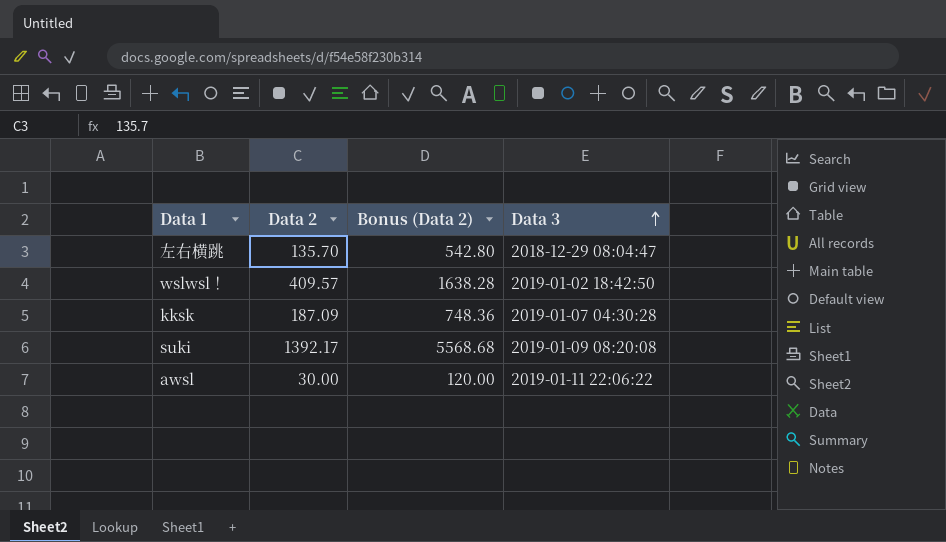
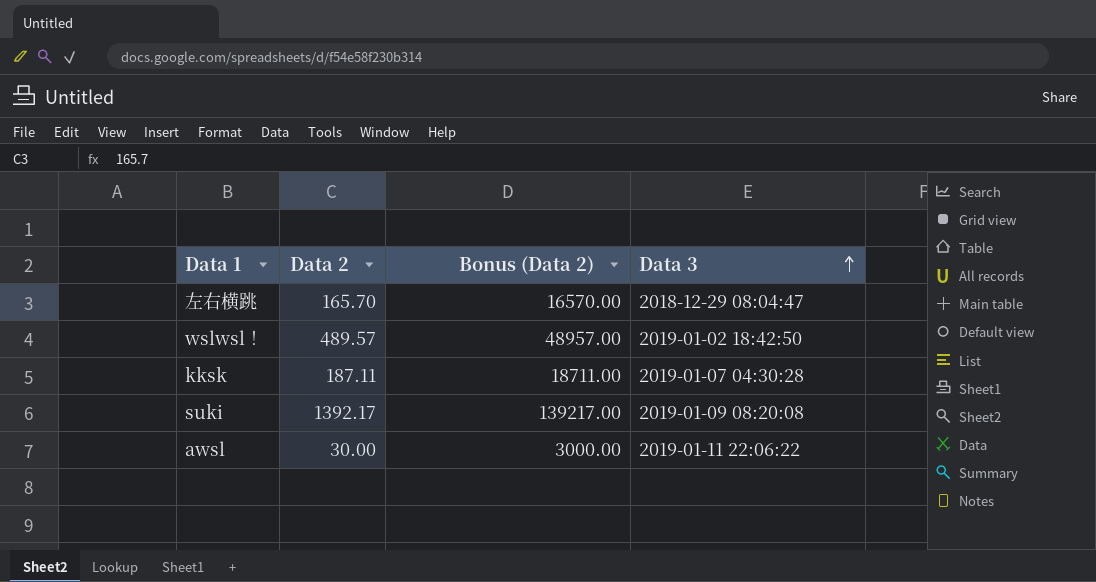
column Bonus (Data 2) | formula: [Data 2] * 4 -> [Data 2] * 100
左右横跳 | Data 2: 135.70 -> 165.70
wslwsl！ | Data 2: 409.57 -> 489.57
kksk | Data 2: 187.09 -> 187.11

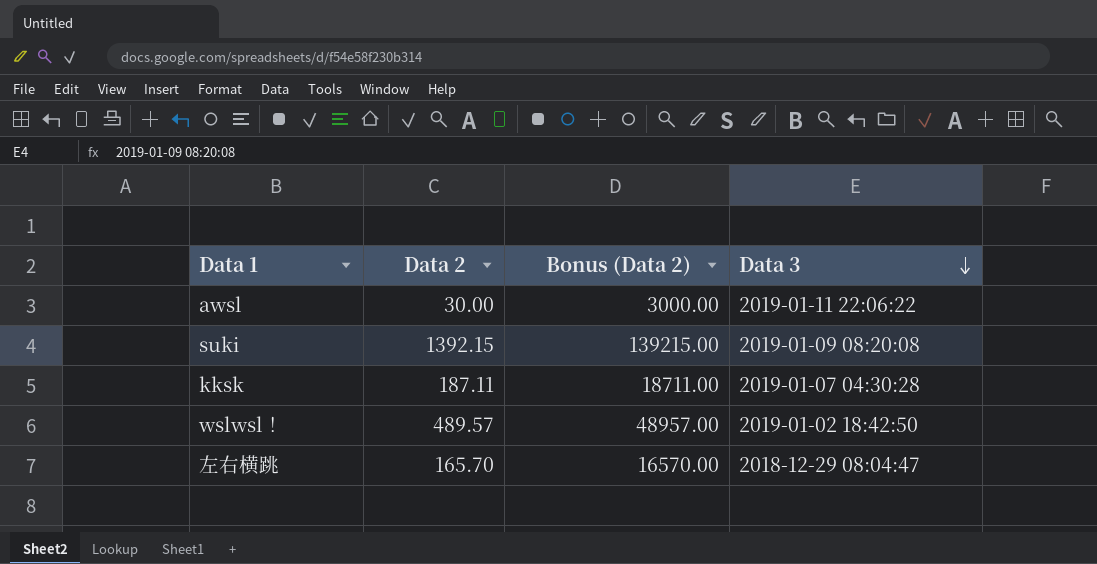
row order: Data 3 ascending -> Data 3 descending
suki | Data 2: 1392.17 -> 1392.15
suki | Bonus (Data 2): 139217.00 -> 139215.00

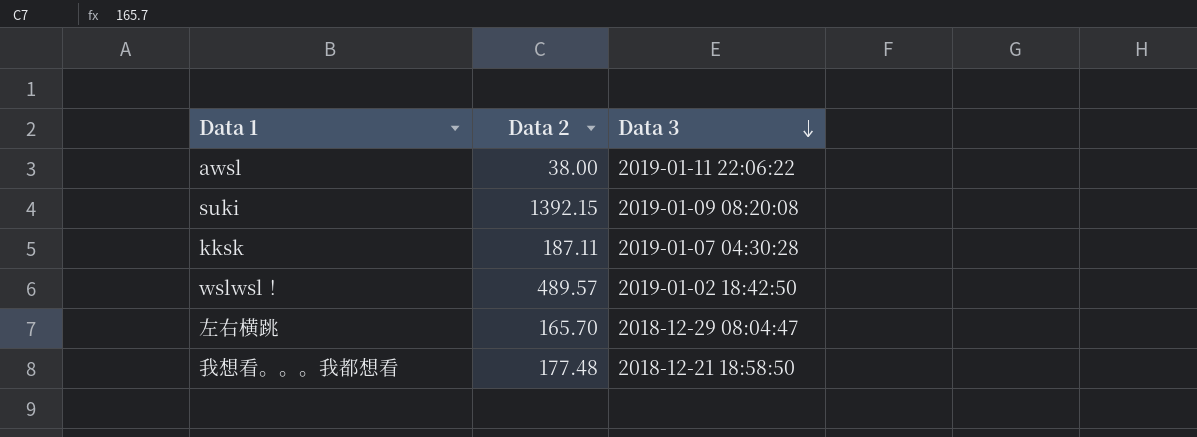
column Bonus (Data 2) | formula: [Data 2] * 100 -> none
awsl | Data 2: 30.00 -> 38.00
row 我想看。。。我都想看: none -> 177.48 | 2018-12-21 18:58:50

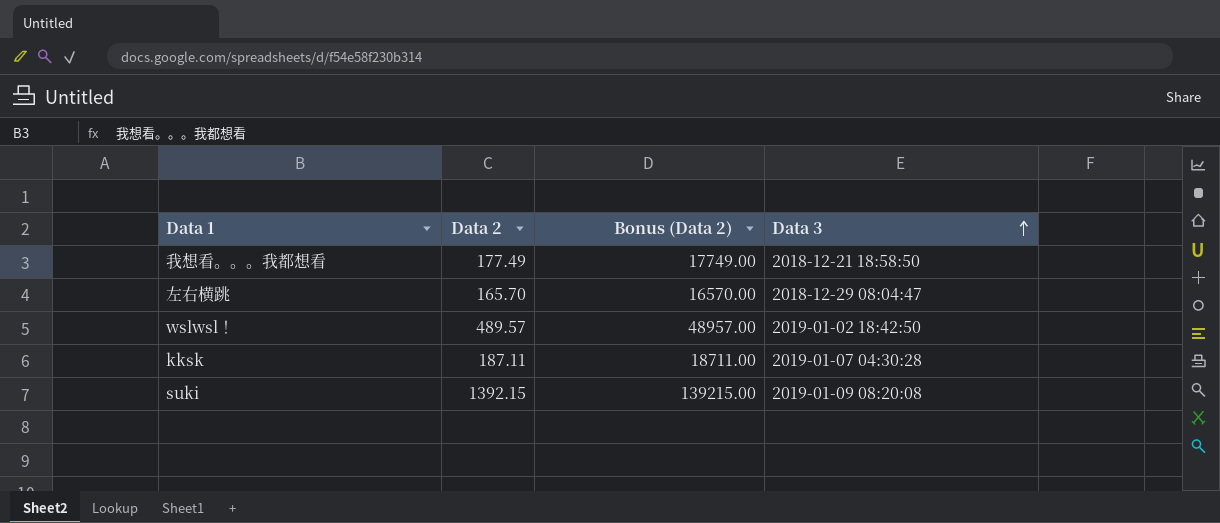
row order: Data 3 descending -> Data 3 ascending
column Bonus (Data 2) | formula: none -> [Data 2] * 100
row awsl: 38.00 | 2019-01-11 22:06:22 -> none
我想看。。。我都想看 | Data 2: 177.48 -> 177.49

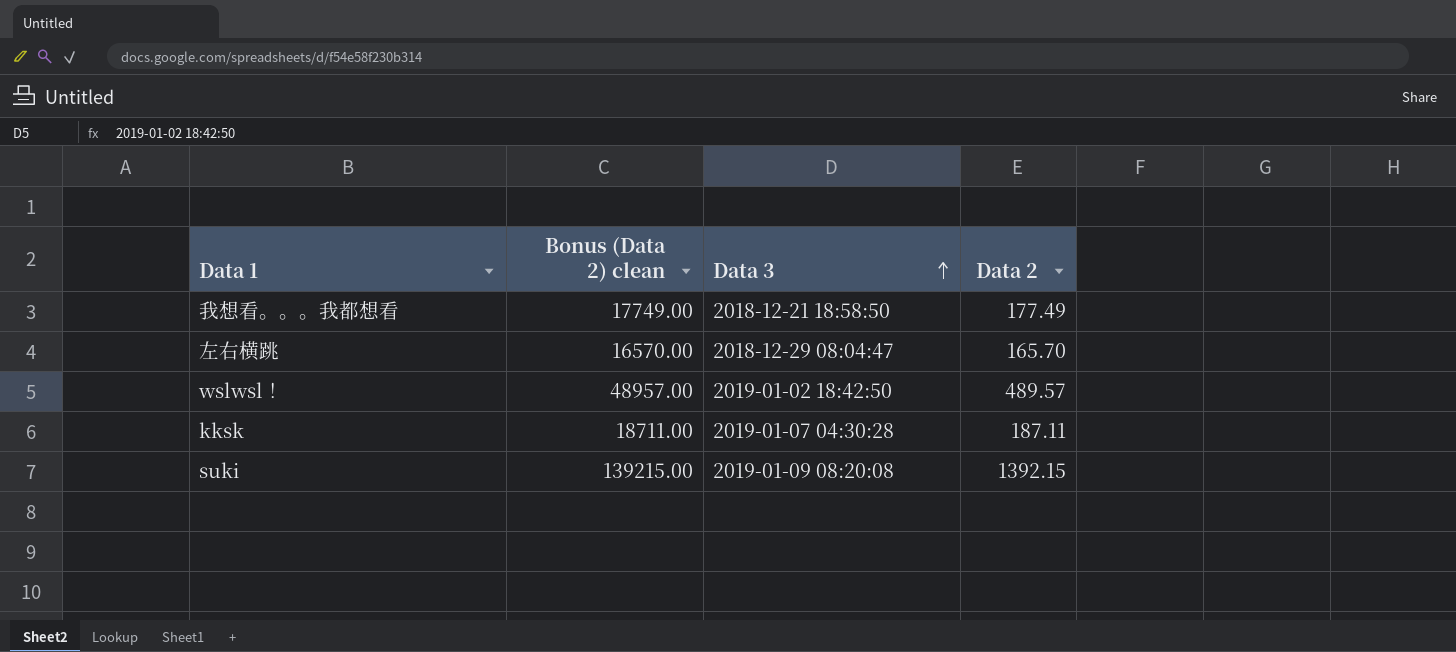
column name: Bonus (Data 2) -> Bonus (Data 2) clean
column Data 2 | position: 2 -> 4

